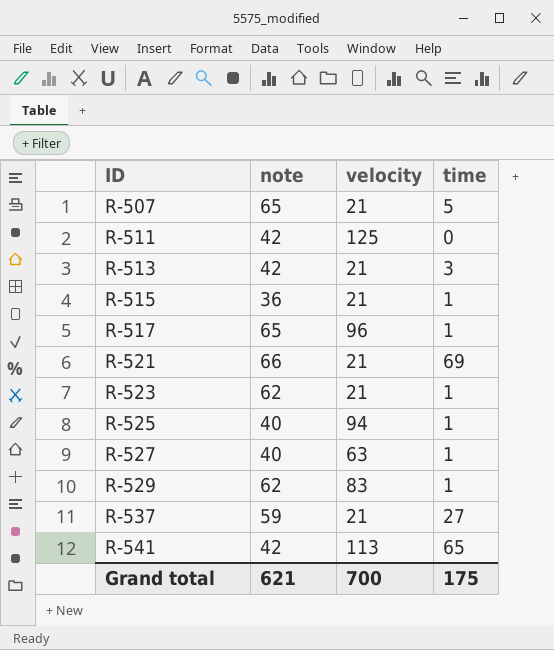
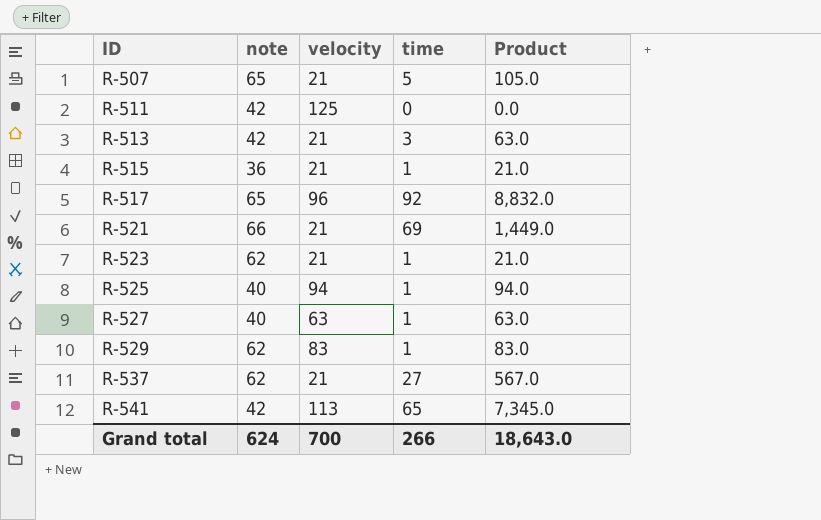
column Product | formula: none -> [velocity] * [time]
R-517 | time: 1 -> 92
R-537 | note: 59 -> 62
Grand total | note: 621 -> 624
Grand total | time: 175 -> 266

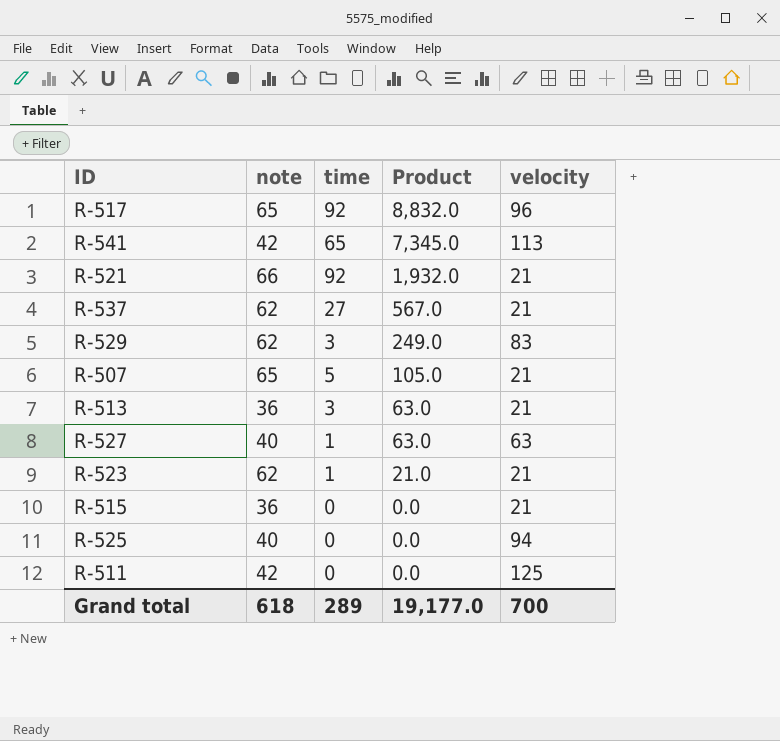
row order: ID ascending -> Product descending
column velocity | position: 3 -> 5
R-521 | time: 69 -> 92
R-521 | Product: 1,449.0 -> 1,932.0
R-529 | time: 1 -> 3
R-529 | Product: 83.0 -> 249.0
R-513 | note: 42 -> 36
R-515 | time: 1 -> 0
R-515 | Product: 21.0 -> 0.0
R-525 | time: 1 -> 0
R-525 | Product: 94.0 -> 0.0
Grand total | note: 624 -> 618
Grand total | time: 266 -> 289
Grand total | Product: 18,643.0 -> 19,177.0

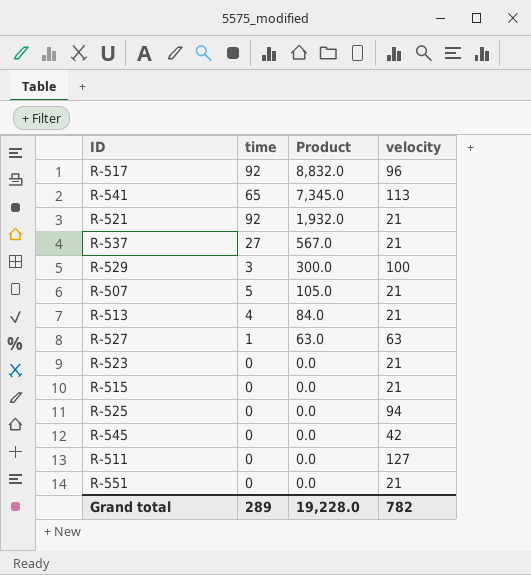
column note | position: 2 -> none
R-529 | Product: 249.0 -> 300.0
R-529 | velocity: 83 -> 100
R-513 | time: 3 -> 4
R-513 | Product: 63.0 -> 84.0
R-523 | time: 1 -> 0
R-523 | Product: 21.0 -> 0.0
row R-545: none -> 0 | 0.0 | 42
R-511 | velocity: 125 -> 127
row R-551: none -> 0 | 0.0 | 21
Grand total | Product: 19,177.0 -> 19,228.0
Grand total | velocity: 700 -> 782

